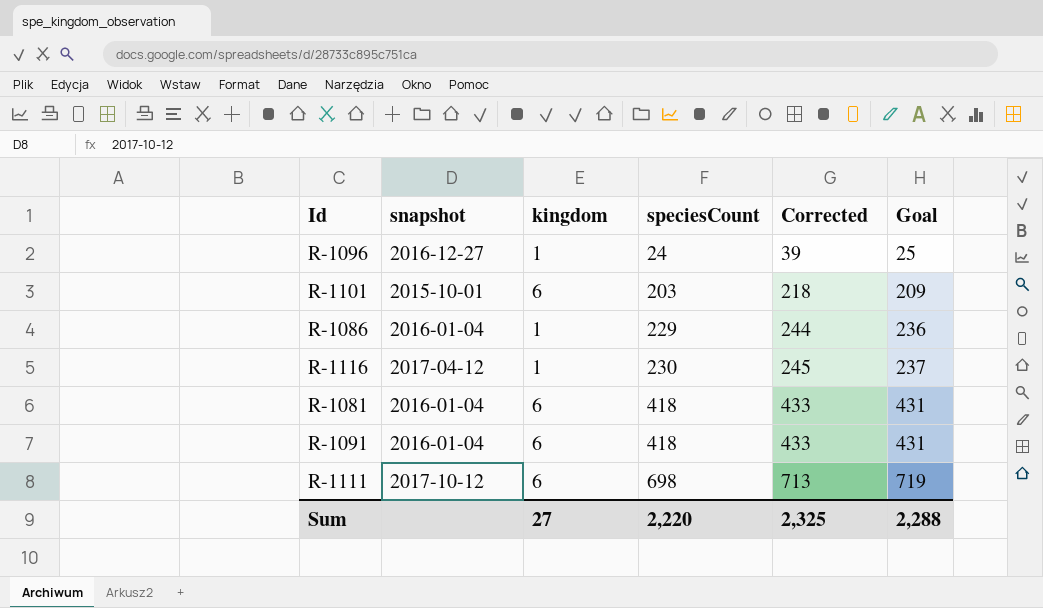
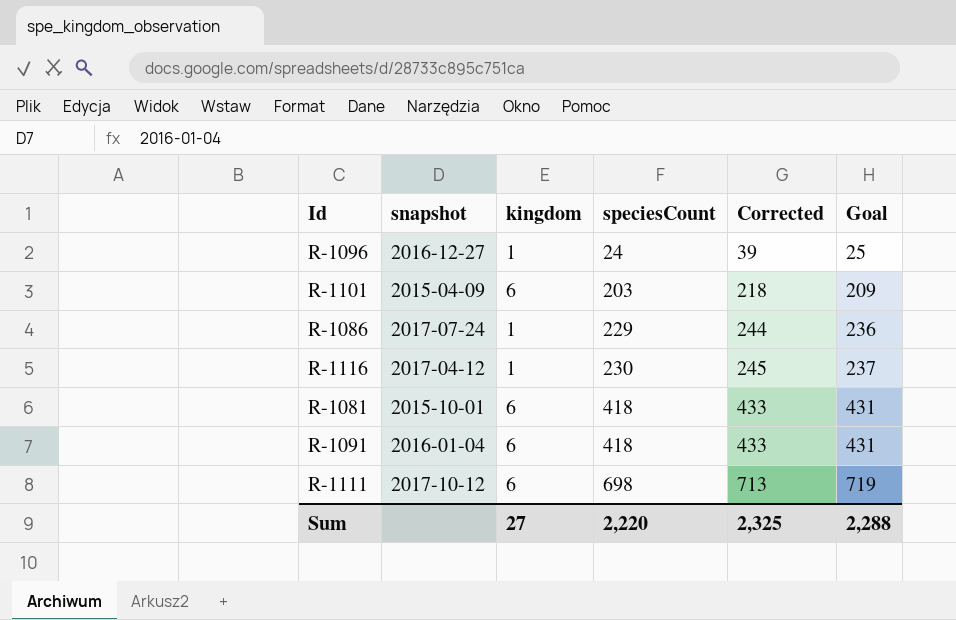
R-1101 | snapshot: 2015-10-01 -> 2015-04-09
R-1086 | snapshot: 2016-01-04 -> 2017-07-24
R-1081 | snapshot: 2016-01-04 -> 2015-10-01

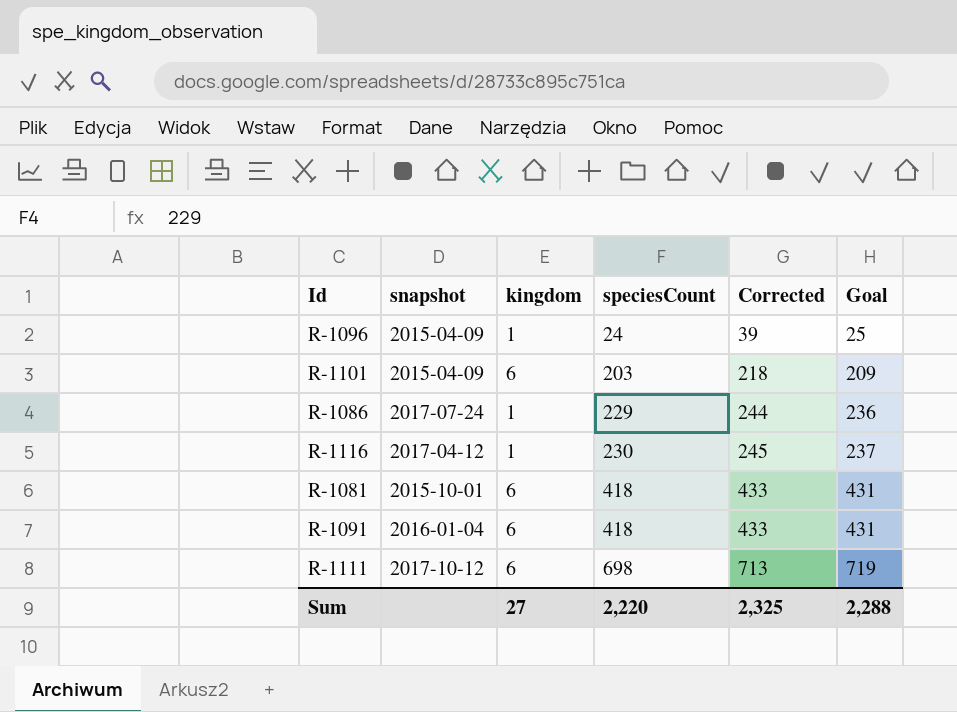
R-1096 | snapshot: 2016-12-27 -> 2015-04-09

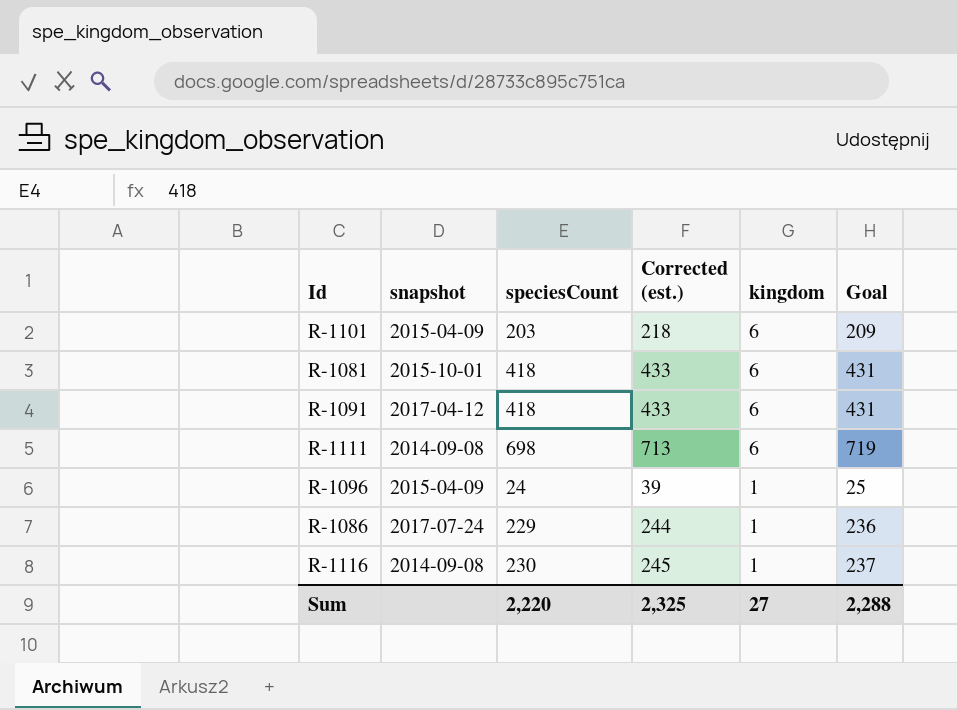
row order: speciesCount ascending -> kingdom descending
column name: Corrected -> Corrected (est.)
column kingdom | position: 3 -> 5
R-1091 | snapshot: 2016-01-04 -> 2017-04-12
R-1111 | snapshot: 2017-10-12 -> 2014-09-08
R-1116 | snapshot: 2017-04-12 -> 2014-09-08

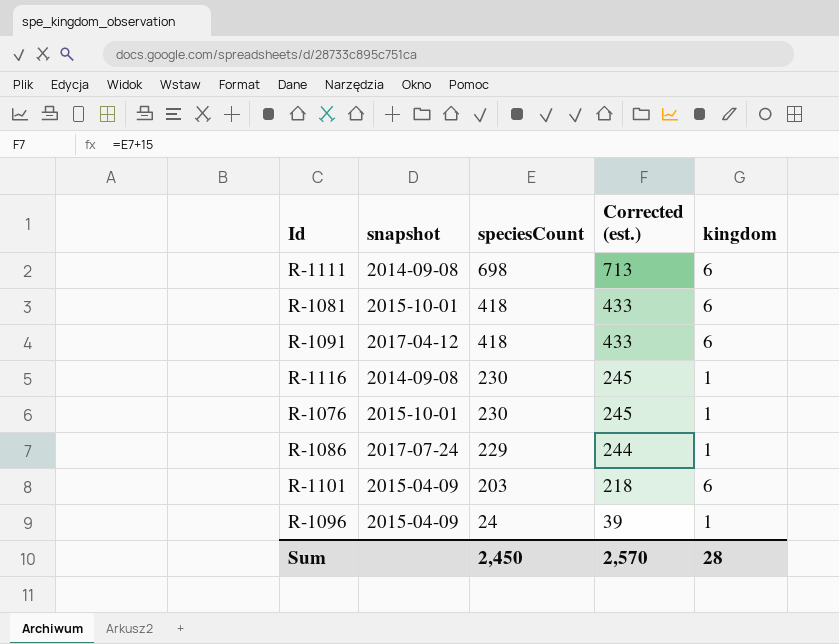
row order: kingdom descending -> speciesCount descending
column Goal | formula: [speciesCount] * 1.03 -> none
row R-1076: none -> 2015-10-01 | 230 | 245 | 1
Sum | speciesCount: 2,220 -> 2,450
Sum | Corrected (est.): 2,325 -> 2,570
Sum | kingdom: 27 -> 28

